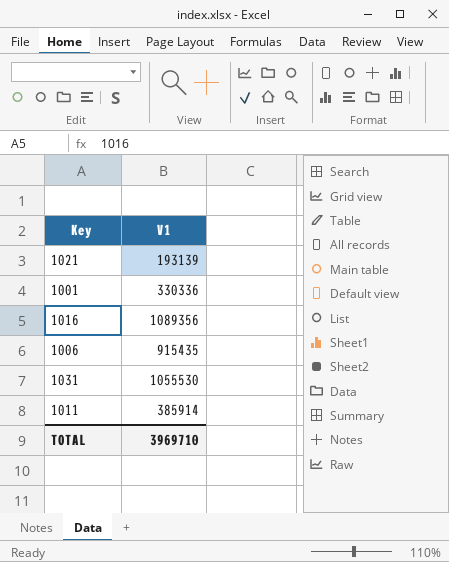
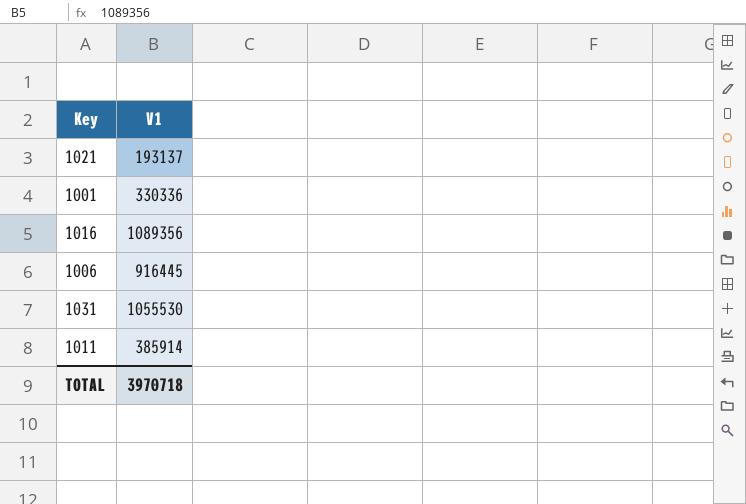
1021 | V1: 193139 -> 193137
1006 | V1: 915435 -> 916445
TOTAL | V1: 3969710 -> 3970718

